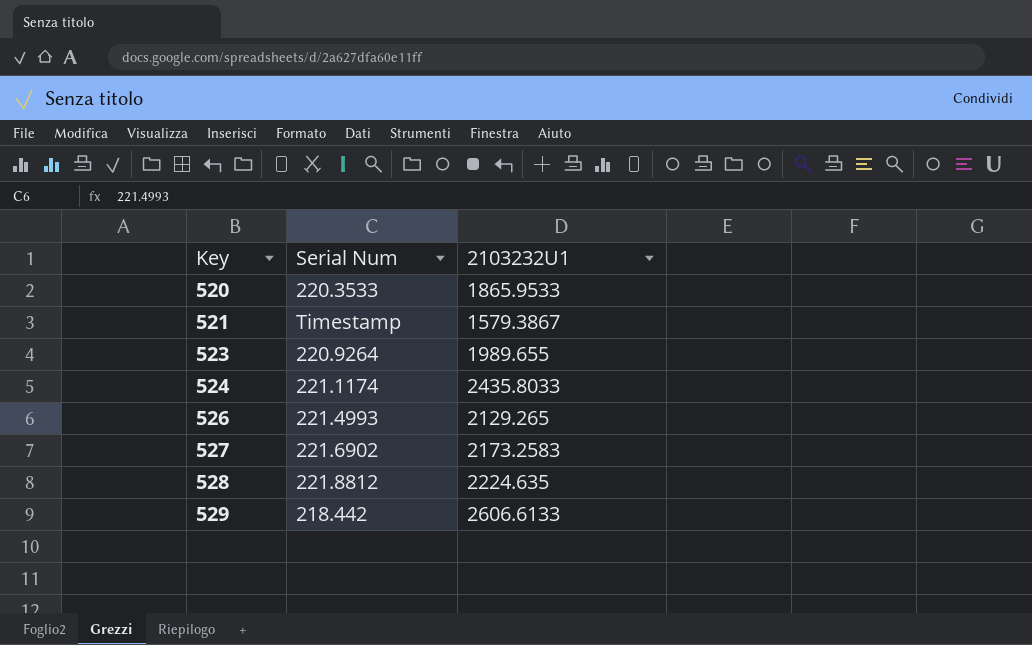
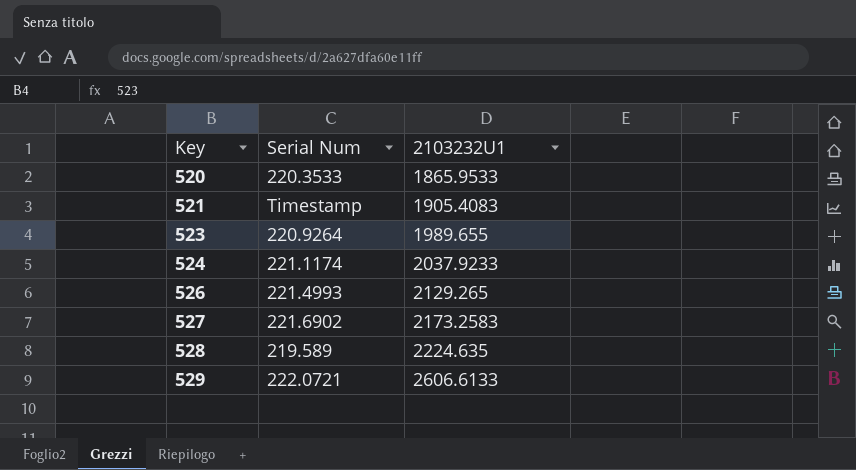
521 | 2103232U1: 1579.3867 -> 1905.4083
524 | 2103232U1: 2435.8033 -> 2037.9233
528 | Serial Num: 221.8812 -> 219.589
529 | Serial Num: 218.442 -> 222.0721

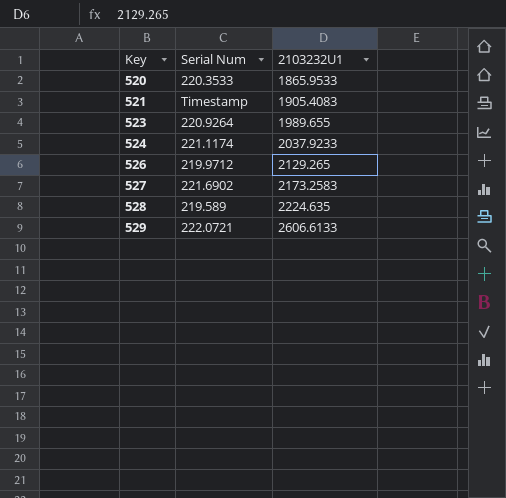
526 | Serial Num: 221.4993 -> 219.9712

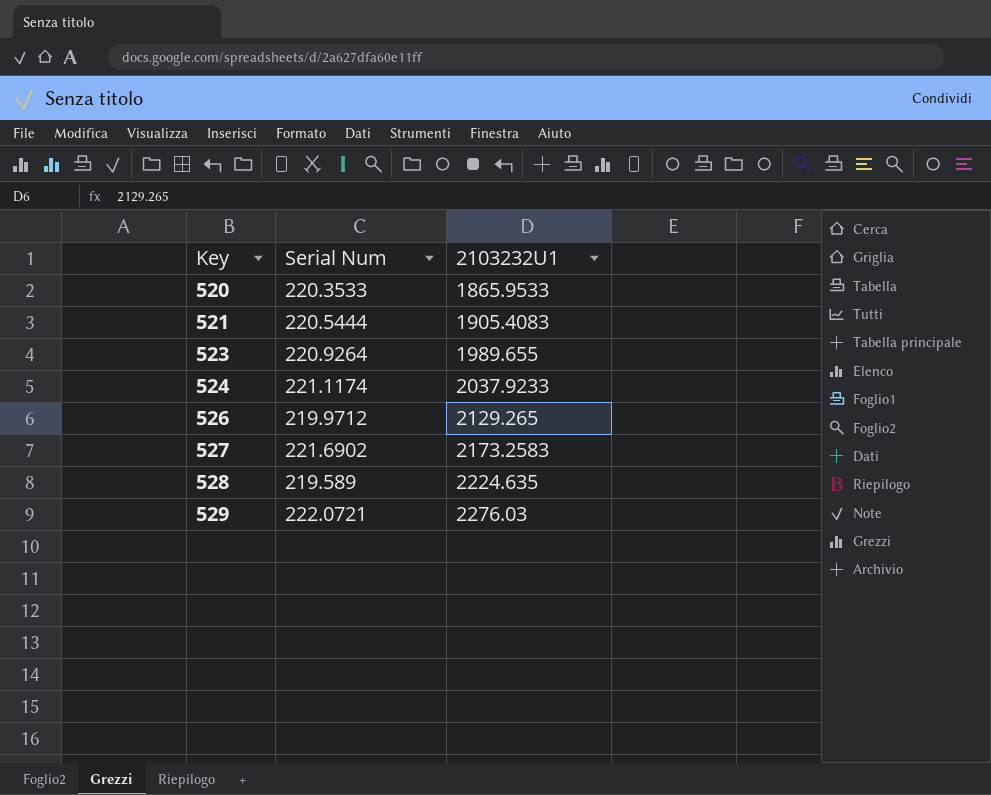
521 | Serial Num: Timestamp -> 220.5444
529 | 2103232U1: 2606.6133 -> 2276.03

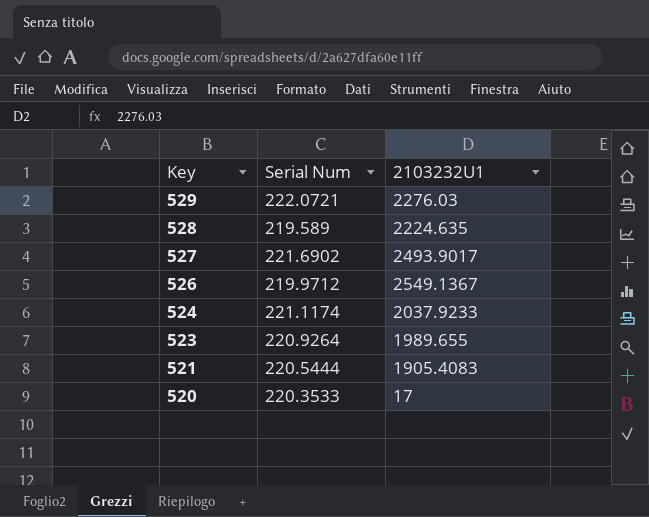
row order: Key ascending -> Key descending
527 | 2103232U1: 2173.2583 -> 2493.9017
526 | 2103232U1: 2129.265 -> 2549.1367
520 | 2103232U1: 1865.9533 -> 17

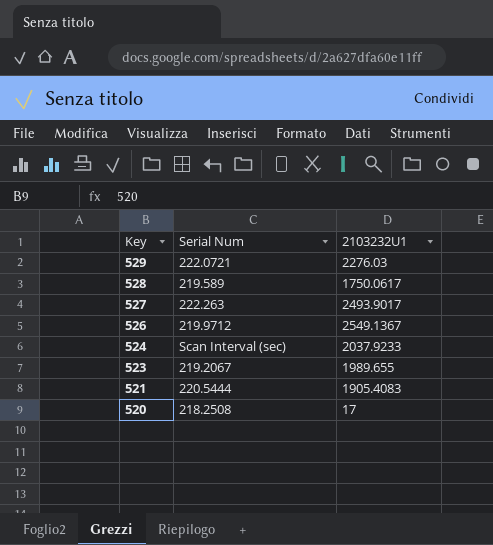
528 | 2103232U1: 2224.635 -> 1750.0617
527 | Serial Num: 221.6902 -> 222.263
524 | Serial Num: 221.1174 -> Scan Interval (sec)
523 | Serial Num: 220.9264 -> 219.2067
520 | Serial Num: 220.3533 -> 218.2508

